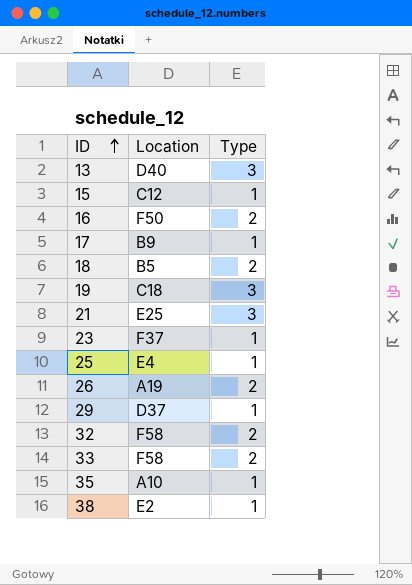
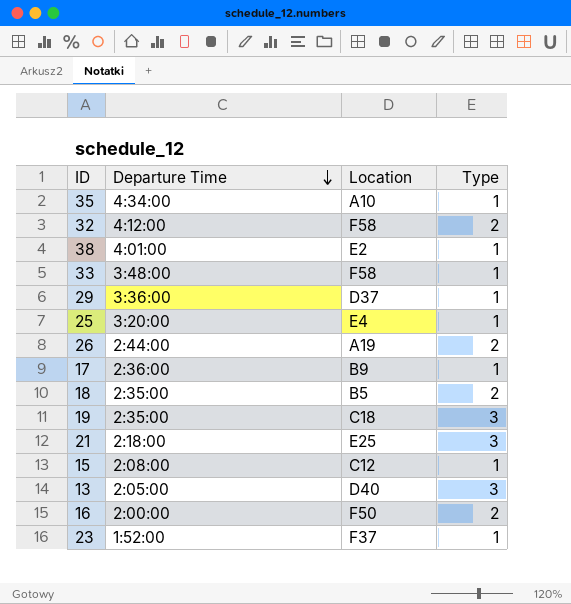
row order: ID ascending -> Departure Time descending
column Departure Time | position: none -> 2
33 | Type: 2 -> 1

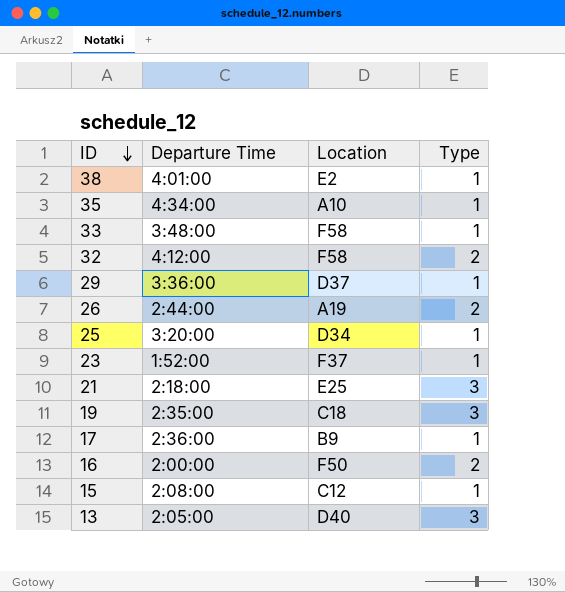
row order: Departure Time descending -> ID descending
row 18: 2:35:00 | B5 | 2 -> none
25 | Location: E4 -> D34

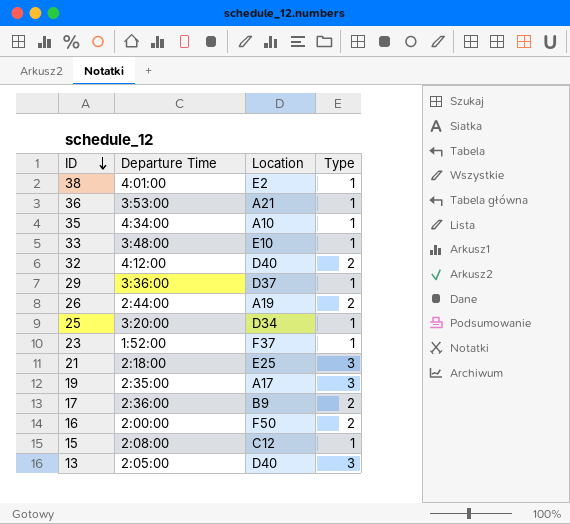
row 36: none -> 3:53:00 | A21 | 1
33 | Location: F58 -> E10
32 | Location: F58 -> D40
19 | Location: C18 -> A17
17 | Type: 1 -> 2

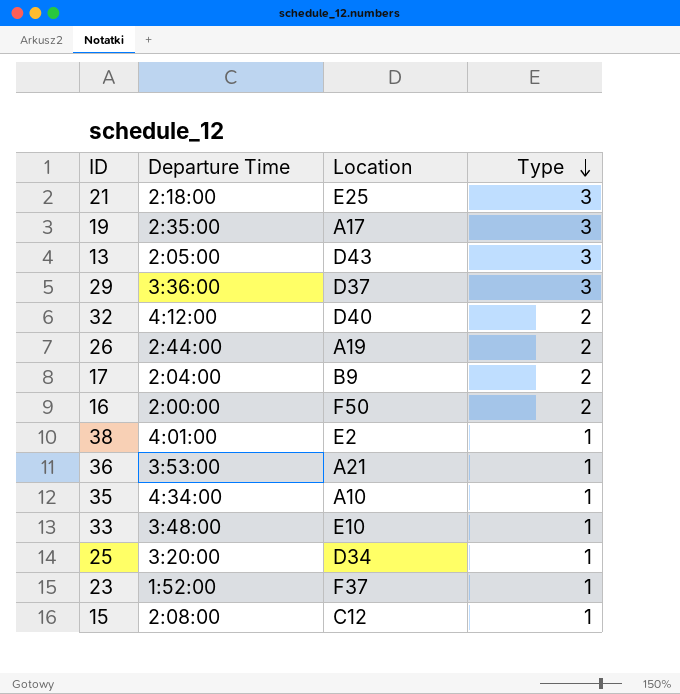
row order: ID descending -> Type descending
13 | Location: D40 -> D43
29 | Type: 1 -> 3
17 | Departure Time: 2:36:00 -> 2:04:00

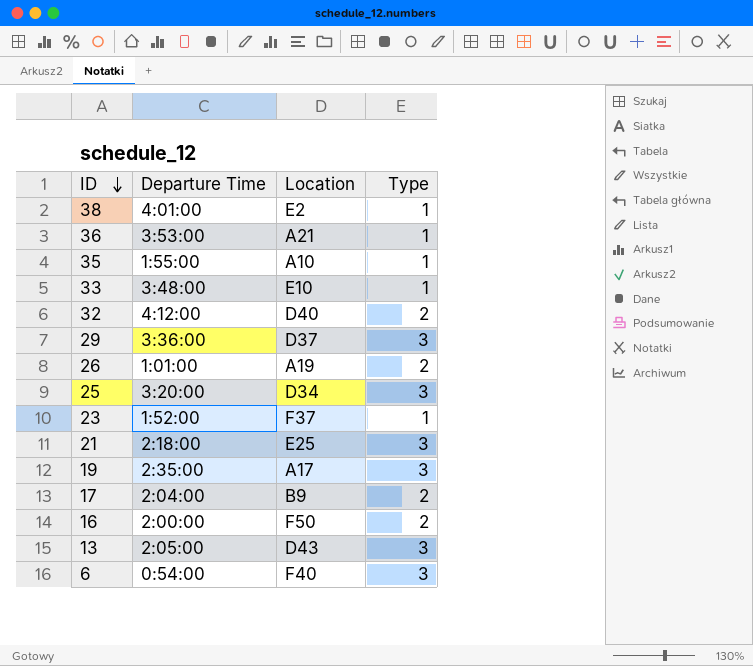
row order: Type descending -> ID descending
row 15: 2:08:00 | C12 | 1 -> none
35 | Departure Time: 4:34:00 -> 1:55:00
26 | Departure Time: 2:44:00 -> 1:01:00
25 | Type: 1 -> 3
row 6: none -> 0:54:00 | F40 | 3

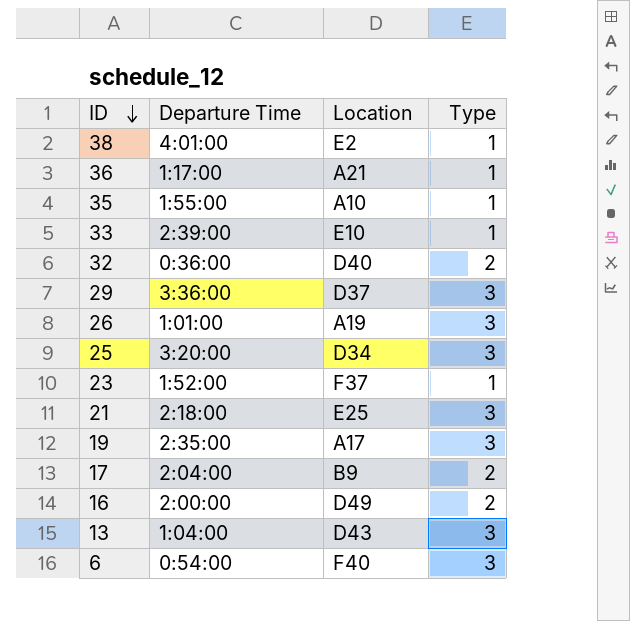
36 | Departure Time: 3:53:00 -> 1:17:00
33 | Departure Time: 3:48:00 -> 2:39:00
32 | Departure Time: 4:12:00 -> 0:36:00
26 | Type: 2 -> 3
16 | Location: F50 -> D49
13 | Departure Time: 2:05:00 -> 1:04:00

